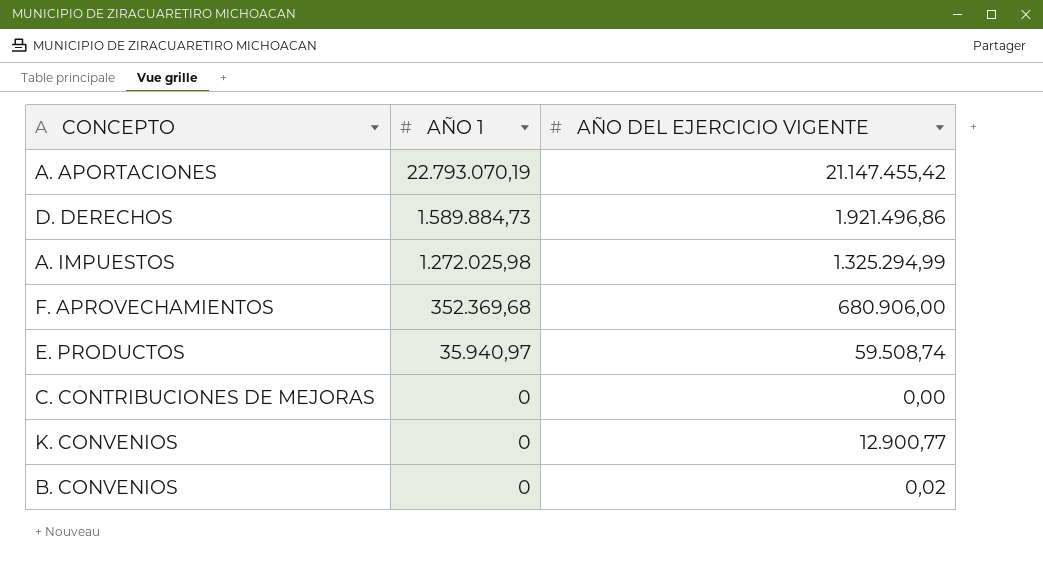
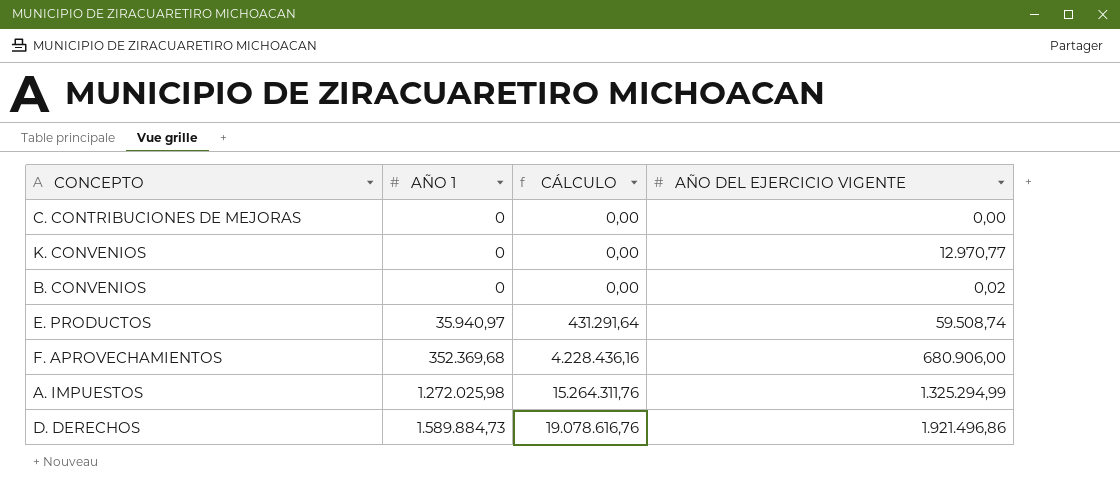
row order: AÑO 1 descending -> AÑO 1 ascending
column CÁLCULO | formula: none -> [AÑO 1] * 12
row A. APORTACIONES: 22.793.070,19 | 21.147.455,42 -> none
K. CONVENIOS | AÑO DEL EJERCICIO VIGENTE: 12.900,77 -> 12.970,77

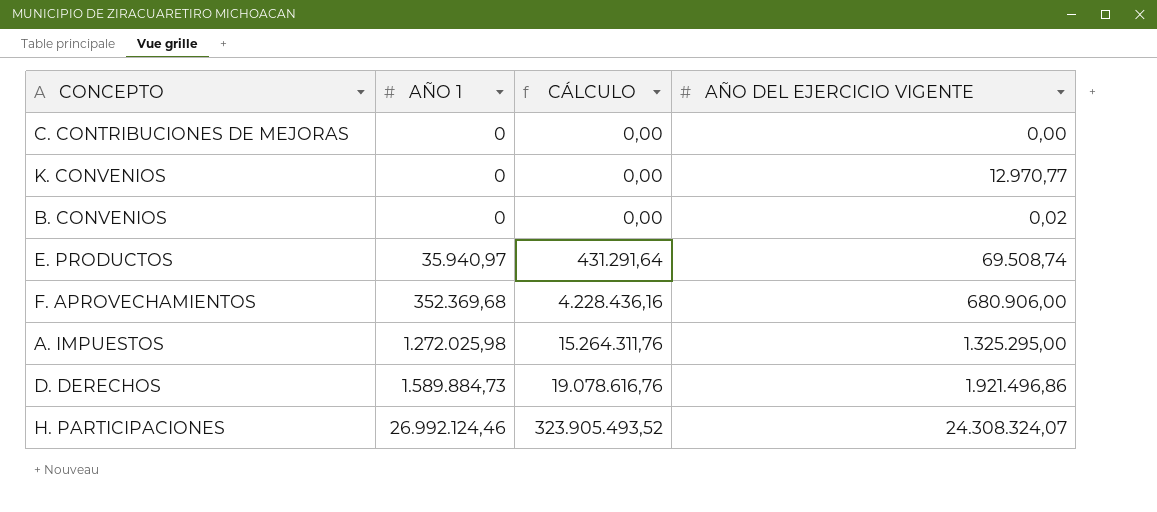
E. PRODUCTOS | AÑO DEL EJERCICIO VIGENTE: 59.508,74 -> 69.508,74
A. IMPUESTOS | AÑO DEL EJERCICIO VIGENTE: 1.325.294,99 -> 1.325.295,00
row H. PARTICIPACIONES: none -> 26.992.124,46 | 323.905.493,52 | 24.308.324,07

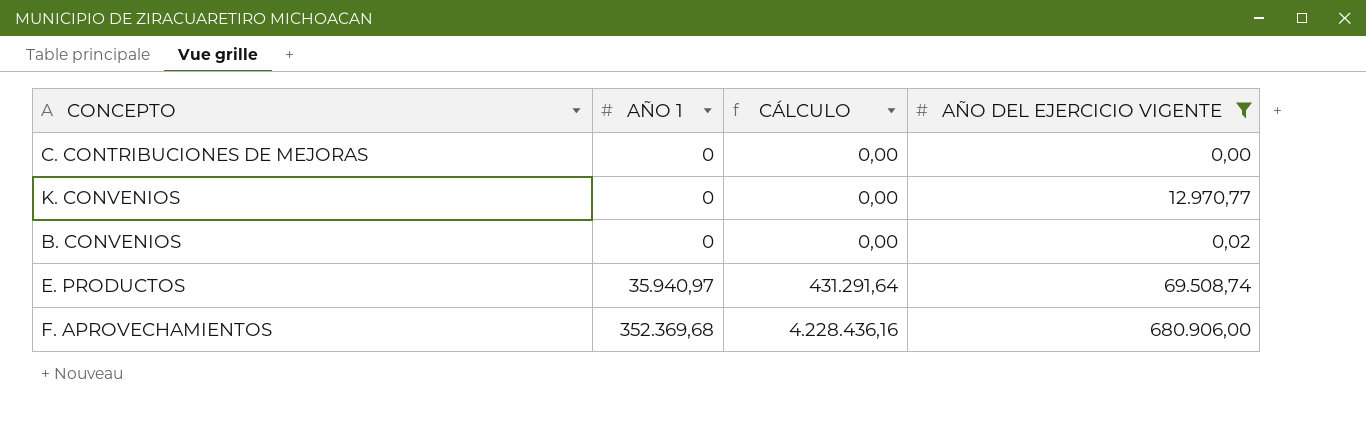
filter: none -> AÑO DEL EJERCICIO VIGENTE <= 680.906,00

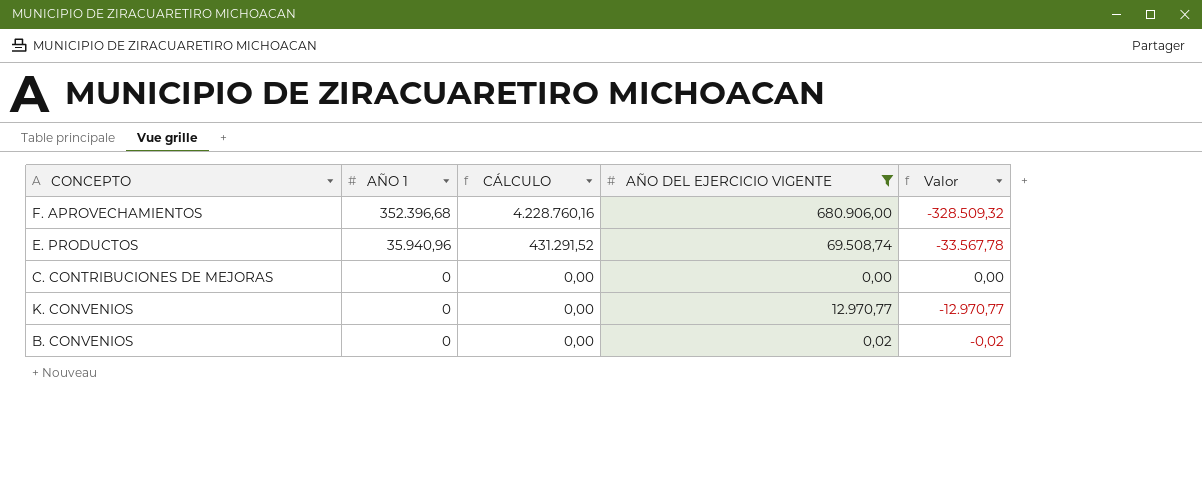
row order: AÑO 1 ascending -> AÑO 1 descending
column Valor | formula: none -> [AÑO 1] - [AÑO DEL EJERCICIO VIGENTE]
F. APROVECHAMIENTOS | AÑO 1: 352.369,68 -> 352.396,68
F. APROVECHAMIENTOS | CÁLCULO: 4.228.436,16 -> 4.228.760,16
E. PRODUCTOS | AÑO 1: 35.940,97 -> 35.940,96
E. PRODUCTOS | CÁLCULO: 431.291,64 -> 431.291,52

